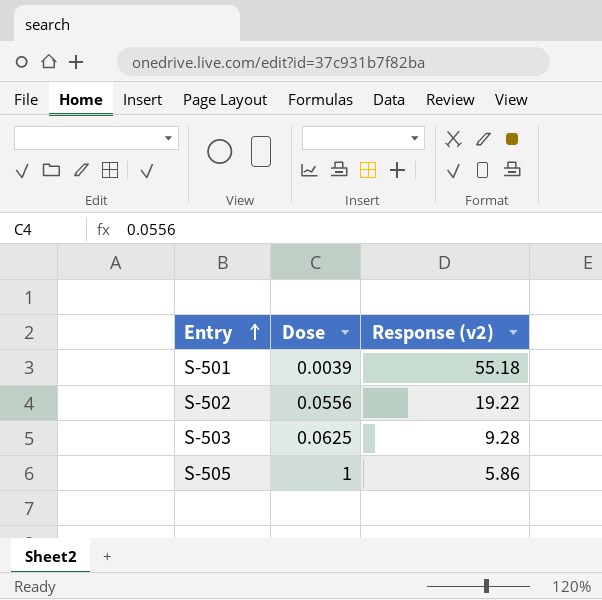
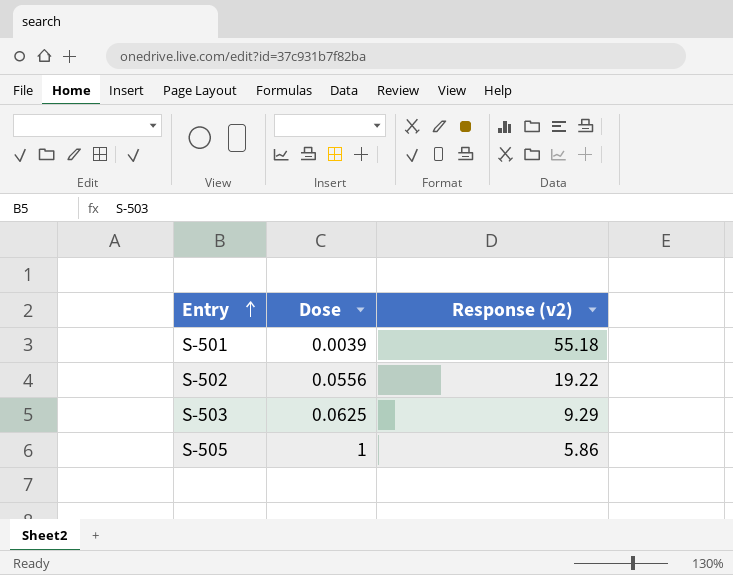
S-503 | Response (v2): 9.28 -> 9.29

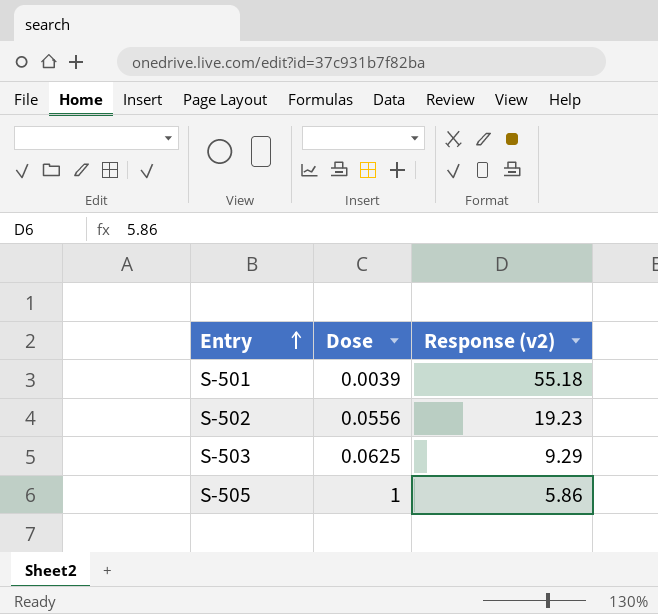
S-502 | Response (v2): 19.22 -> 19.23

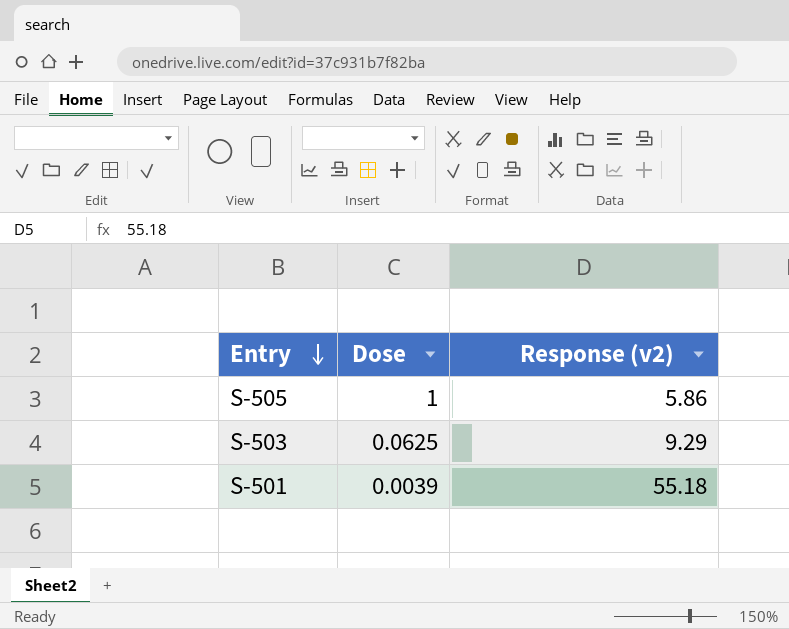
row order: Entry ascending -> Entry descending
row S-502: 0.0556 | 19.23 -> none

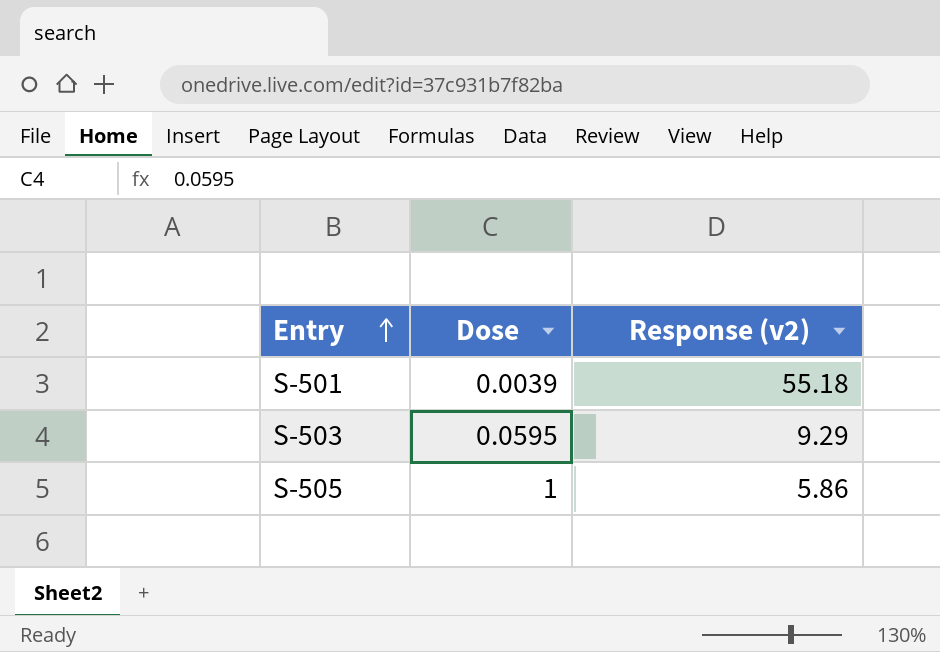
row order: Entry descending -> Entry ascending
S-503 | Dose: 0.0625 -> 0.0595

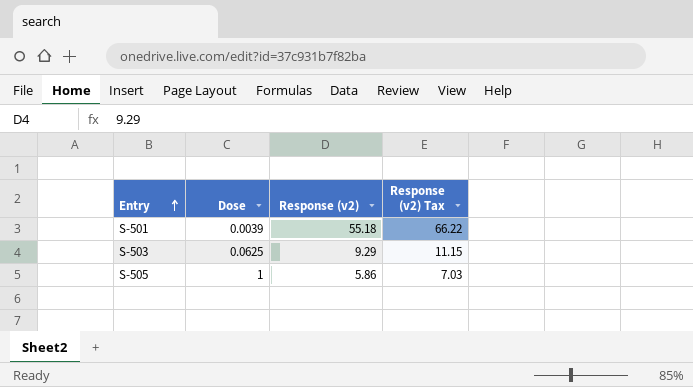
column Response (v2) Tax | formula: none -> [Response (v2)] * 1.2
S-503 | Dose: 0.0595 -> 0.0625

